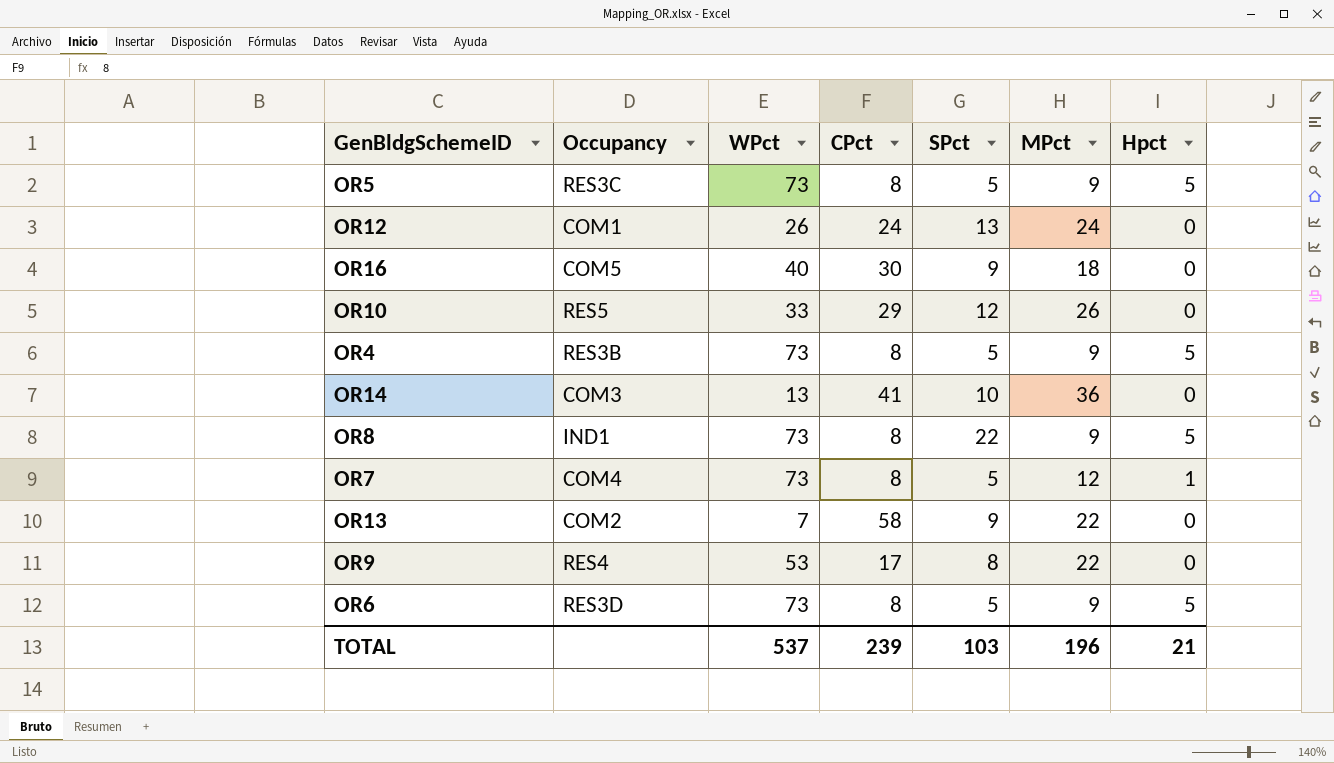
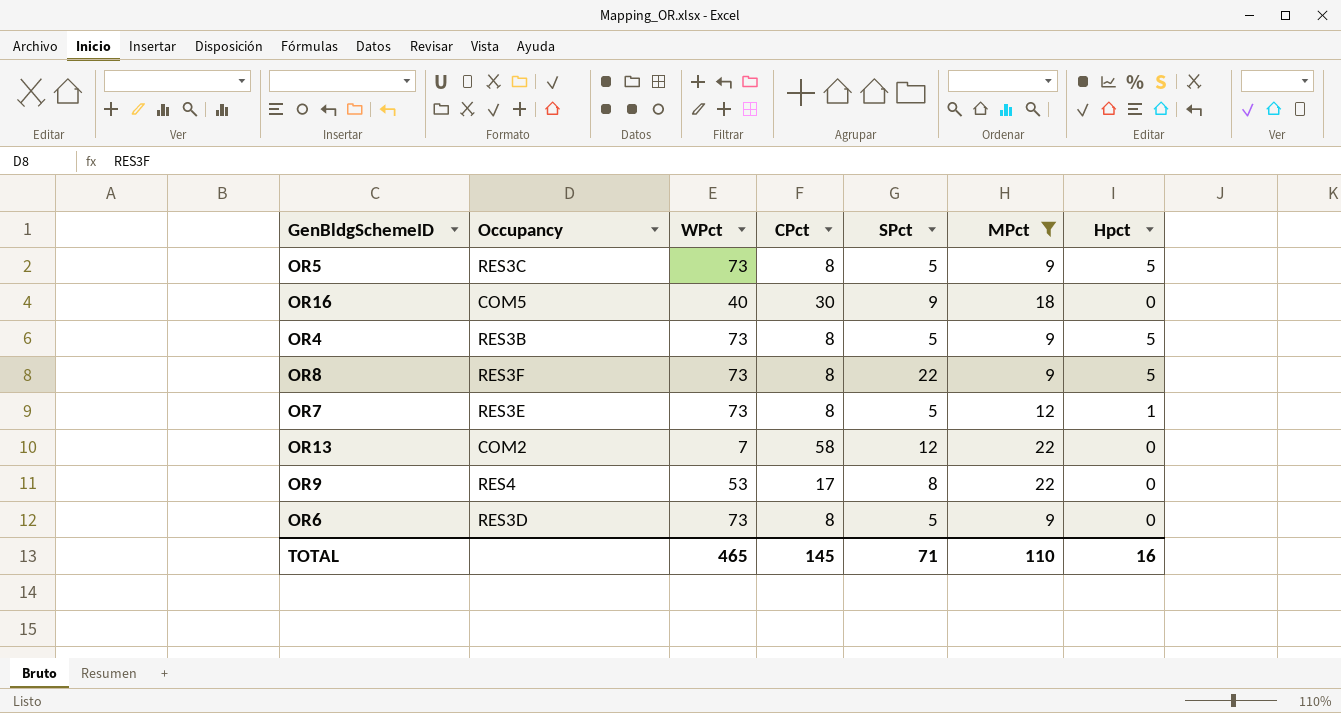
filter: none -> MPct <= 22
OR8 | Occupancy: IND1 -> RES3F
OR7 | Occupancy: COM4 -> RES3E
OR13 | SPct: 9 -> 12
OR6 | Hpct: 5 -> 0
TOTAL | WPct: 537 -> 465
TOTAL | CPct: 239 -> 145
TOTAL | SPct: 103 -> 71
TOTAL | MPct: 196 -> 110
TOTAL | Hpct: 21 -> 16

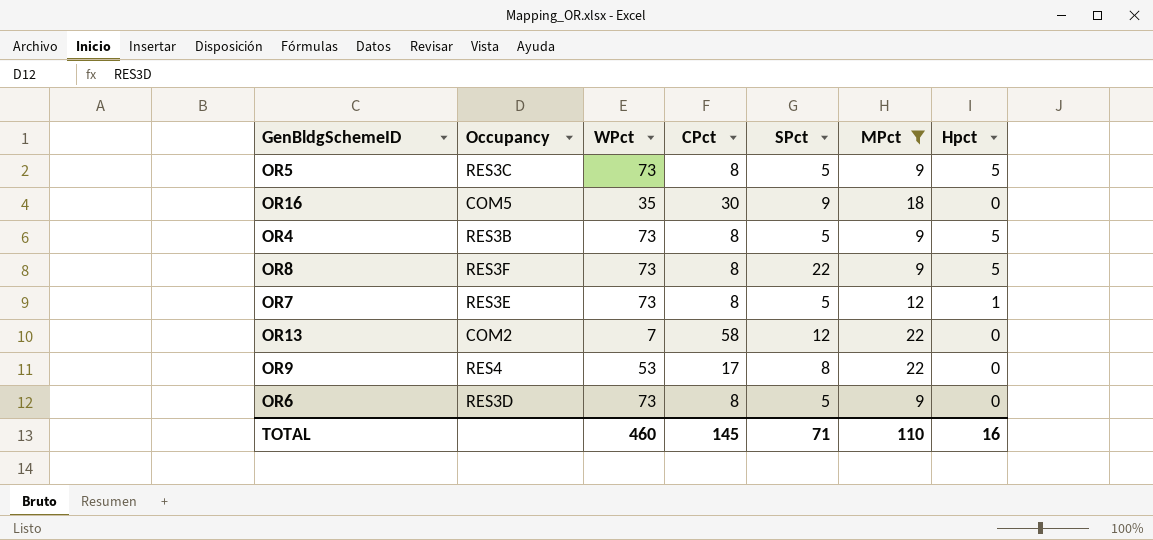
OR16 | WPct: 40 -> 35
TOTAL | WPct: 465 -> 460

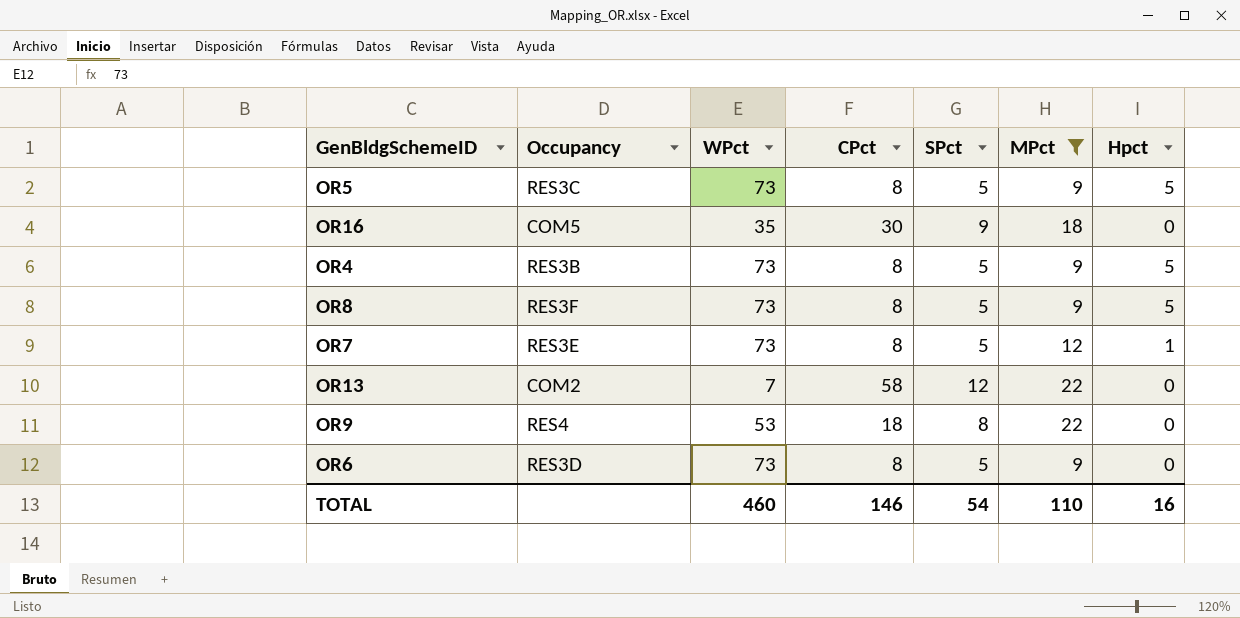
OR8 | SPct: 22 -> 5
OR9 | CPct: 17 -> 18
TOTAL | CPct: 145 -> 146
TOTAL | SPct: 71 -> 54

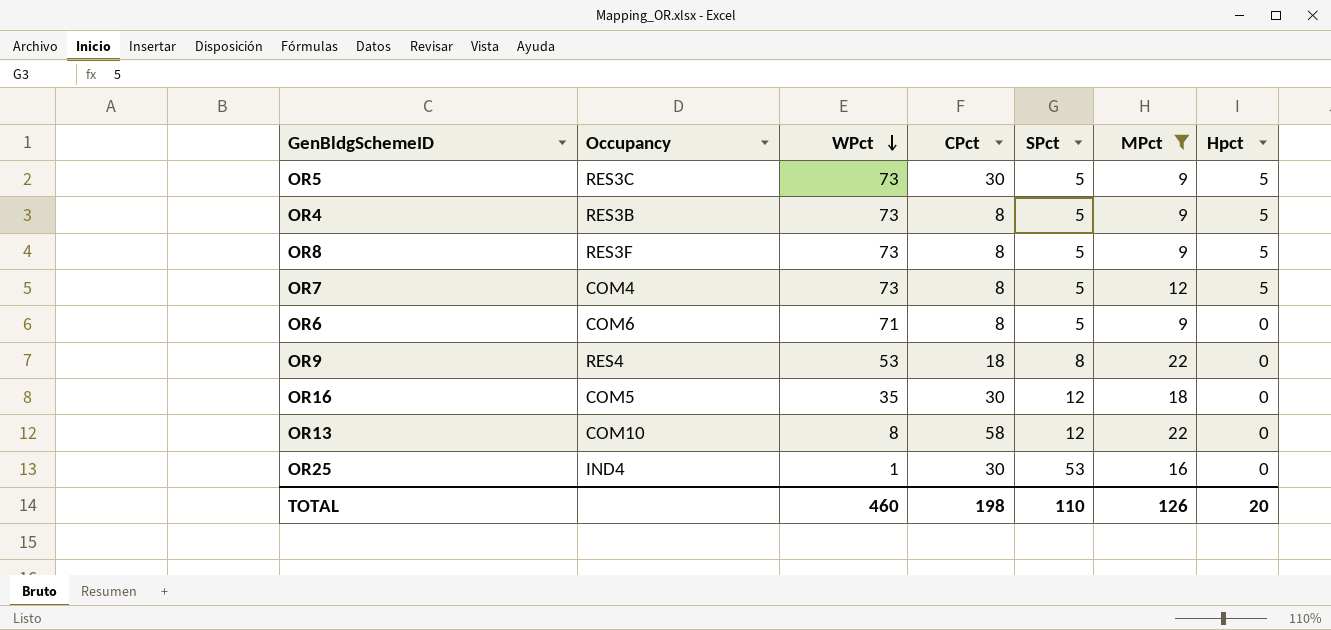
row order: none -> WPct descending
OR5 | CPct: 8 -> 30
OR7 | Occupancy: RES3E -> COM4
OR7 | Hpct: 1 -> 5
OR6 | Occupancy: RES3D -> COM6
OR6 | WPct: 73 -> 71
OR16 | SPct: 9 -> 12
OR13 | Occupancy: COM2 -> COM10
OR13 | WPct: 7 -> 8
row OR25: none -> IND4 | 1 | 30 | 53 | 16 | 0
TOTAL | CPct: 146 -> 198
TOTAL | SPct: 54 -> 110
TOTAL | MPct: 110 -> 126
TOTAL | Hpct: 16 -> 20

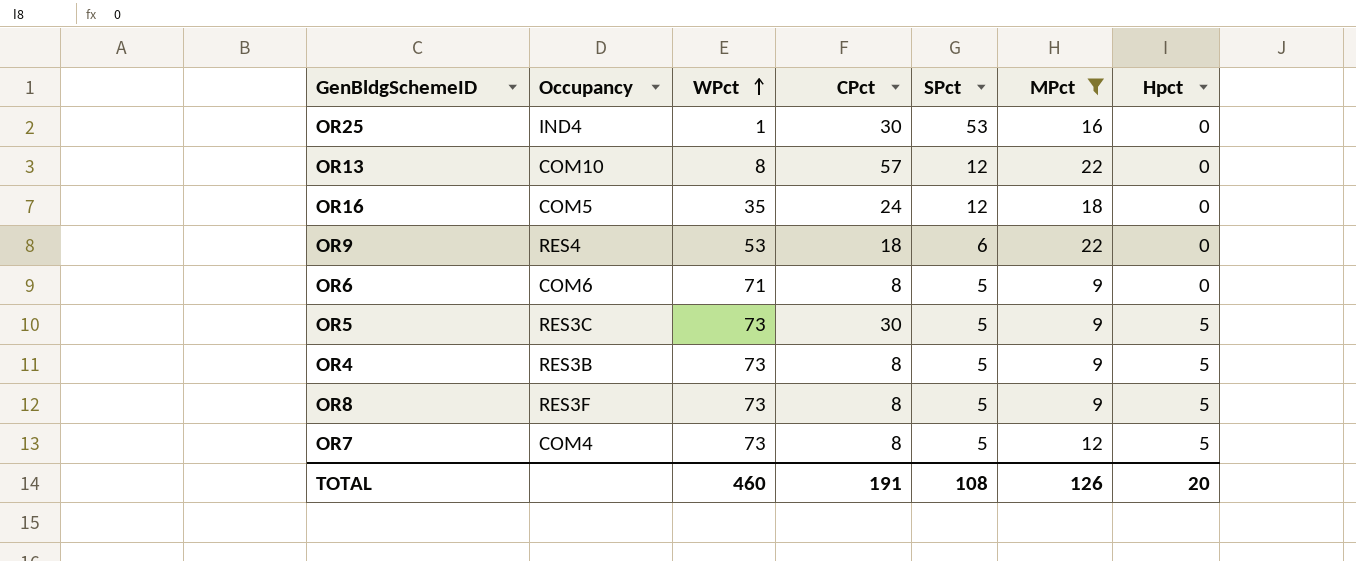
row order: WPct descending -> WPct ascending
OR13 | CPct: 58 -> 57
OR16 | CPct: 30 -> 24
OR9 | SPct: 8 -> 6
TOTAL | CPct: 198 -> 191
TOTAL | SPct: 110 -> 108

